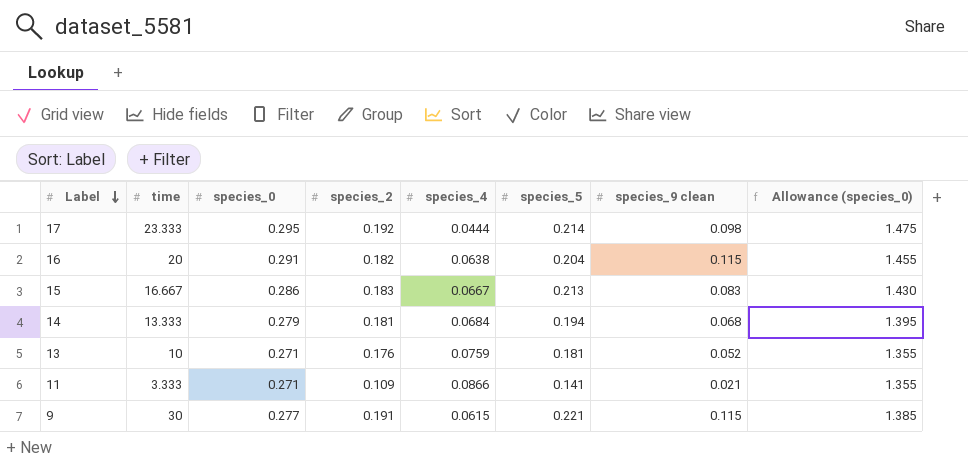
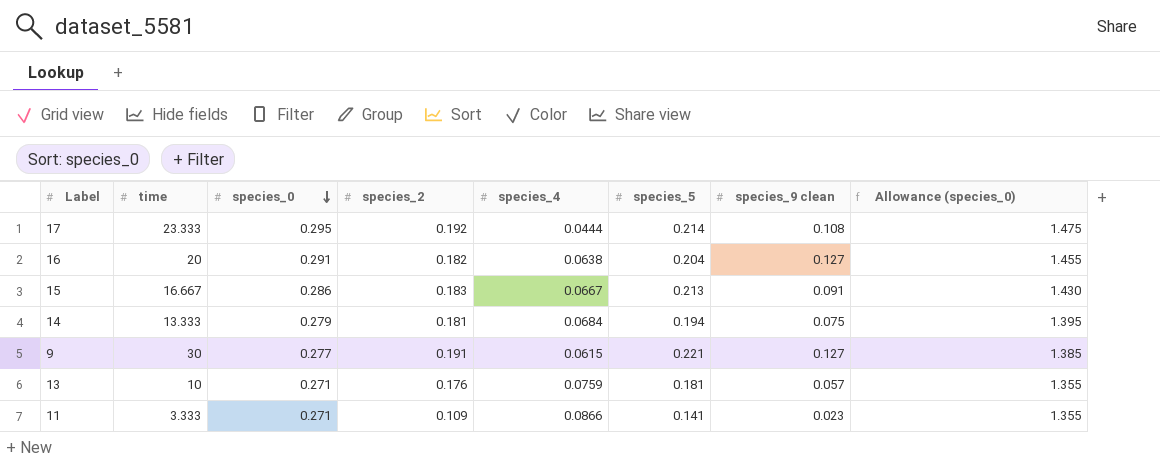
row order: Label descending -> species_0 descending
17 | species_9 clean: 0.098 -> 0.108
16 | species_9 clean: 0.115 -> 0.127
15 | species_9 clean: 0.083 -> 0.091
14 | species_9 clean: 0.068 -> 0.075
9 | species_9 clean: 0.115 -> 0.127
13 | species_9 clean: 0.052 -> 0.057
11 | species_9 clean: 0.021 -> 0.023

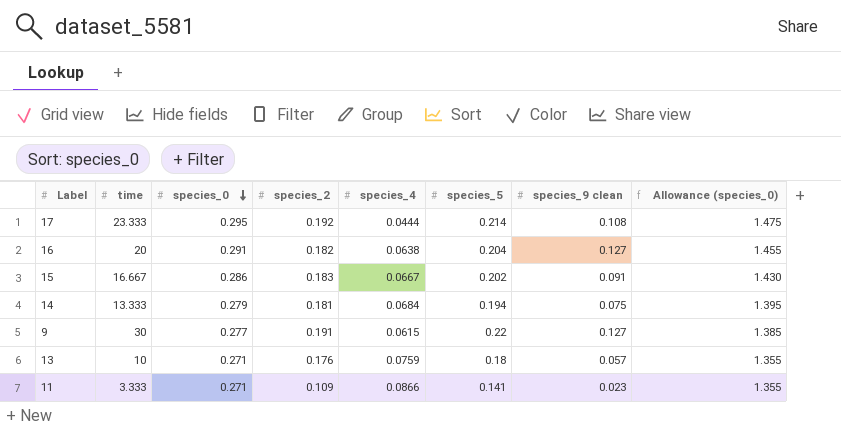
15 | species_5: 0.213 -> 0.202
9 | species_5: 0.221 -> 0.22
13 | species_5: 0.181 -> 0.18

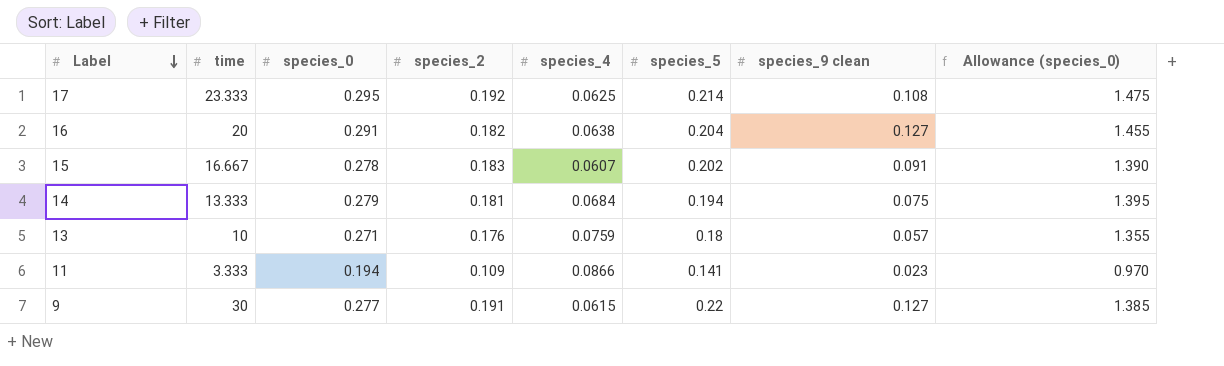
row order: species_0 descending -> Label descending
17 | species_4: 0.0444 -> 0.0625
15 | species_0: 0.286 -> 0.278
15 | species_4: 0.0667 -> 0.0607
15 | Allowance (species_0): 1.430 -> 1.390
11 | species_0: 0.271 -> 0.194
11 | Allowance (species_0): 1.355 -> 0.970

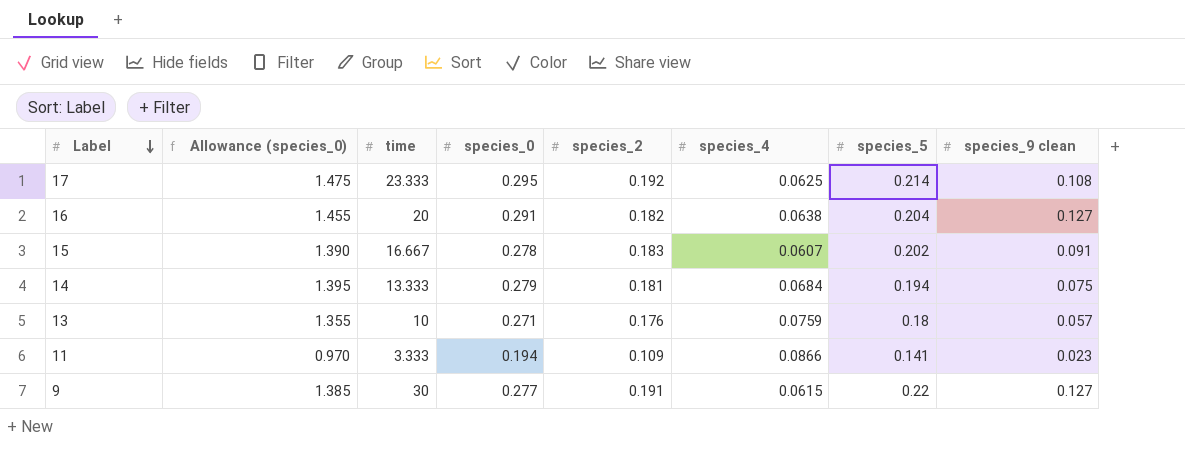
column Allowance (species_0) | position: 8 -> 2

